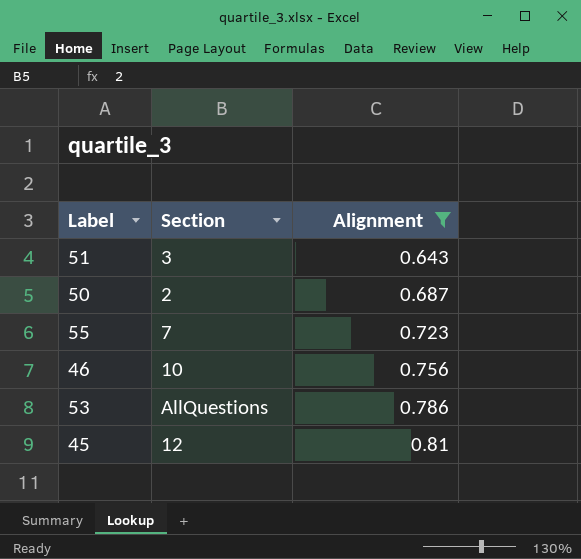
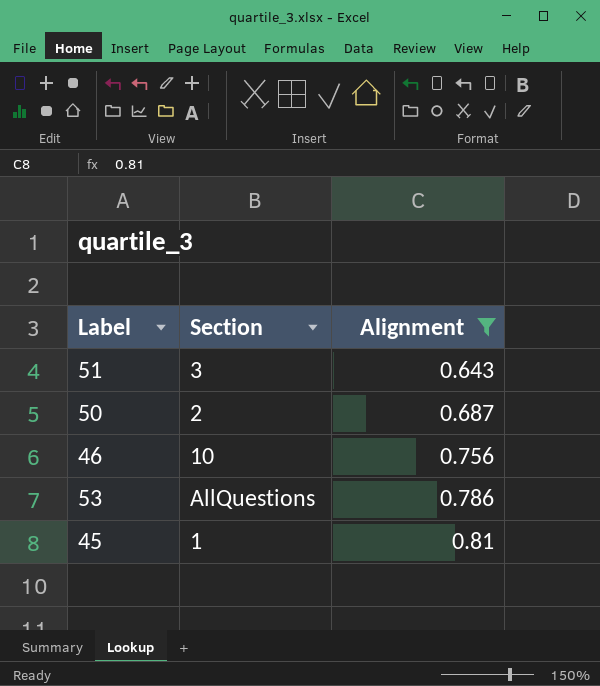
row 55: 7 | 0.723 -> none
45 | Section: 12 -> 1

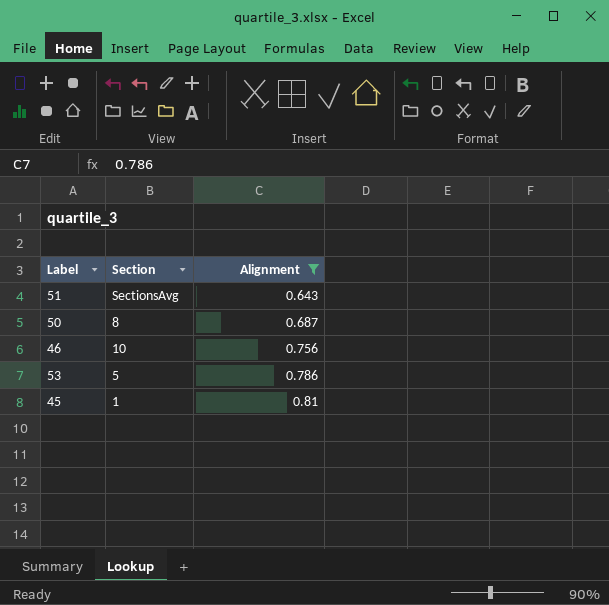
51 | Section: 3 -> SectionsAvg
50 | Section: 2 -> 8
53 | Section: AllQuestions -> 5

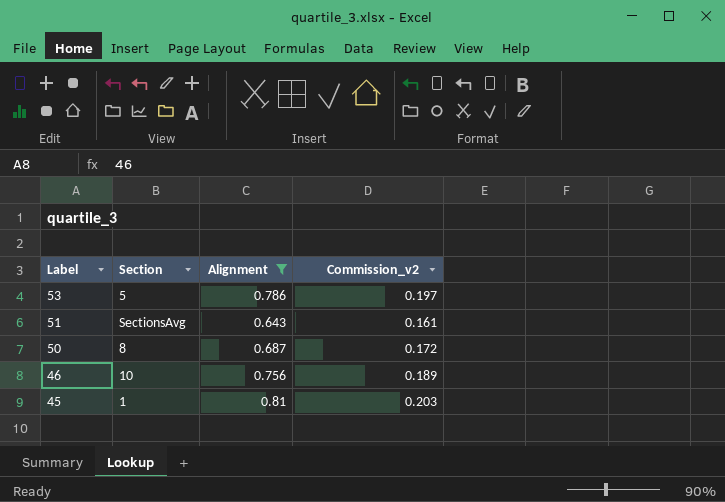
row order: Alignment ascending -> Label descending
column Commission_v2 | formula: none -> [Alignment] * 0.25

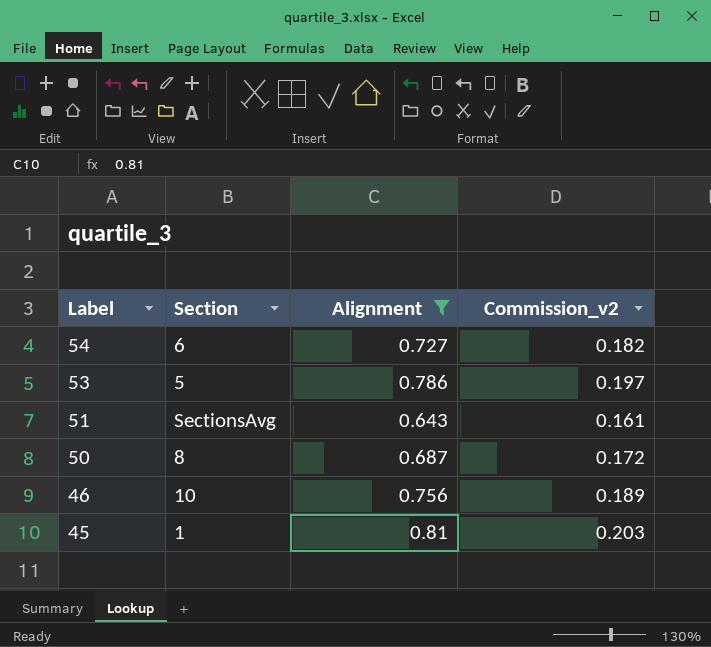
row 54: none -> 6 | 0.727 | 0.182

